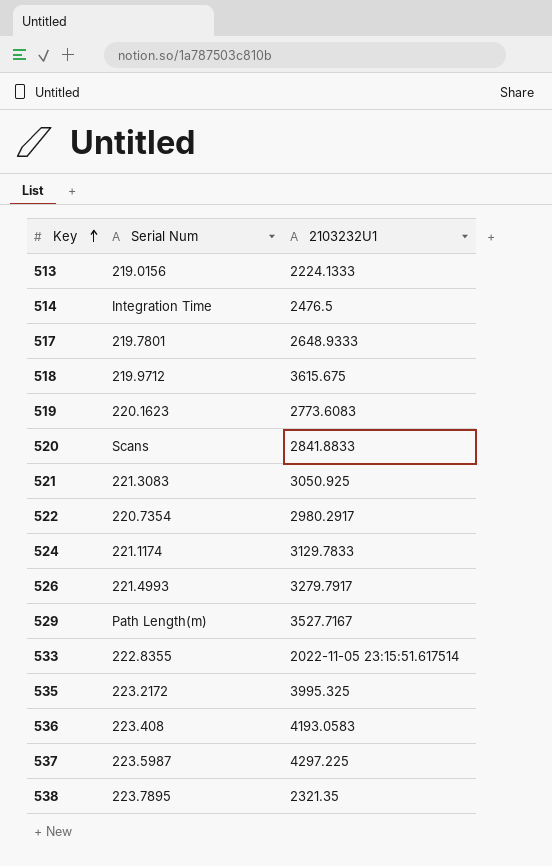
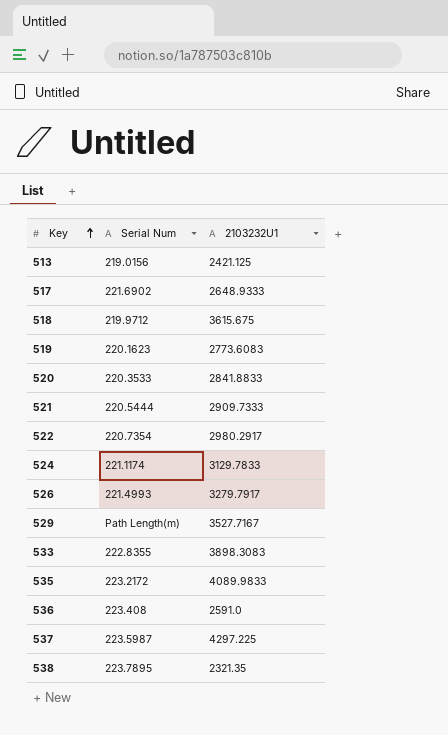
row 514: Integration Time | 2476.5 -> none
513 | 2103232U1: 2224.1333 -> 2421.125
517 | Serial Num: 219.7801 -> 221.6902
520 | Serial Num: Scans -> 220.3533
521 | Serial Num: 221.3083 -> 220.5444
521 | 2103232U1: 3050.925 -> 2909.7333
533 | 2103232U1: 2022-11-05 23:15:51.617514 -> 3898.3083
535 | 2103232U1: 3995.325 -> 4089.9833
536 | 2103232U1: 4193.0583 -> 2591.0

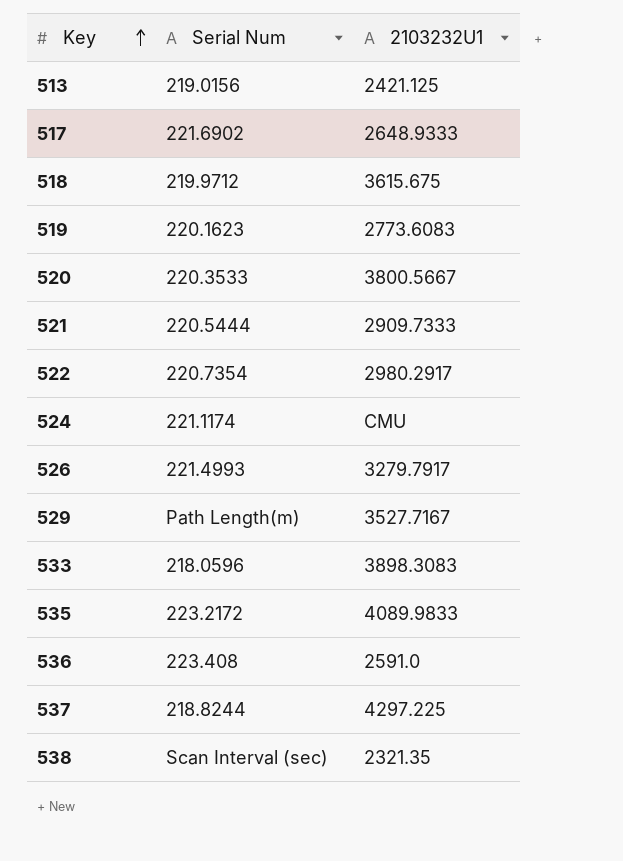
520 | 2103232U1: 2841.8833 -> 3800.5667
524 | 2103232U1: 3129.7833 -> CMU
533 | Serial Num: 222.8355 -> 218.0596
537 | Serial Num: 223.5987 -> 218.8244
538 | Serial Num: 223.7895 -> Scan Interval (sec)

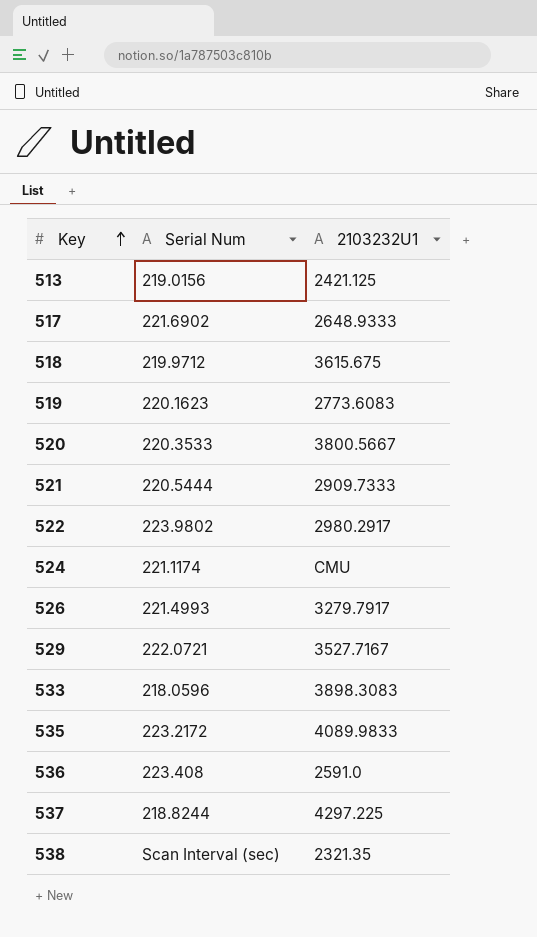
522 | Serial Num: 220.7354 -> 223.9802
529 | Serial Num: Path Length(m) -> 222.0721

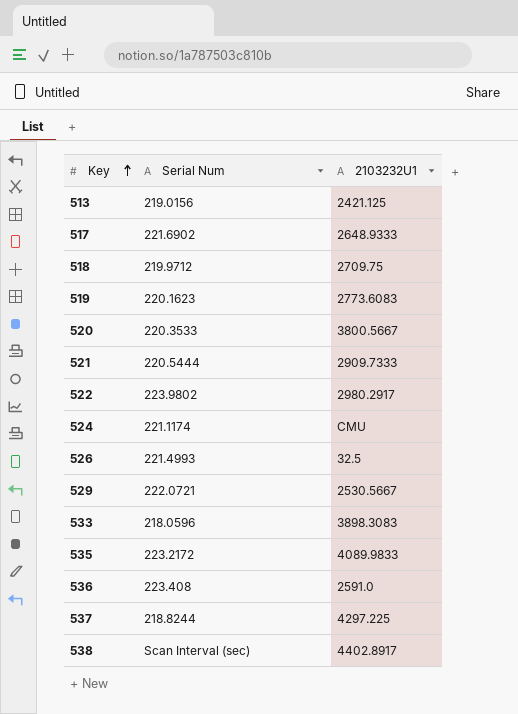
518 | 2103232U1: 3615.675 -> 2709.75
526 | 2103232U1: 3279.7917 -> 32.5
529 | 2103232U1: 3527.7167 -> 2530.5667
538 | 2103232U1: 2321.35 -> 4402.8917

